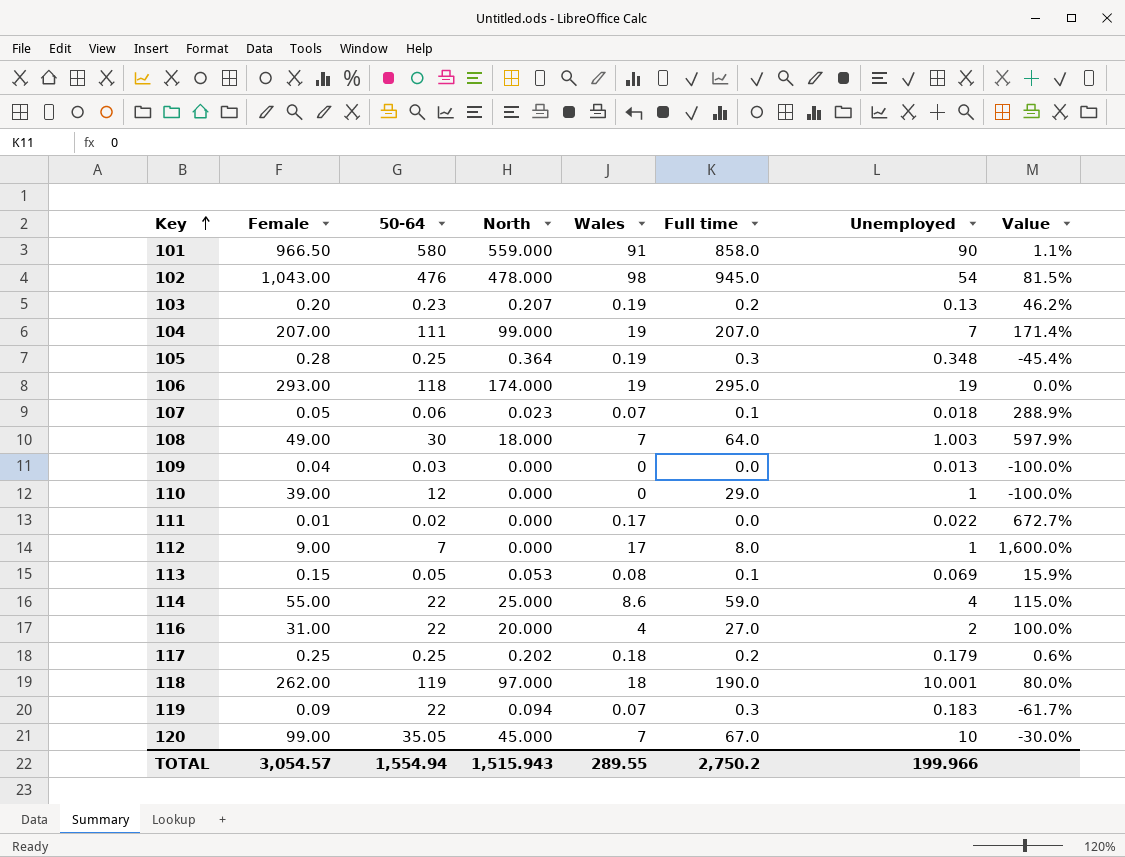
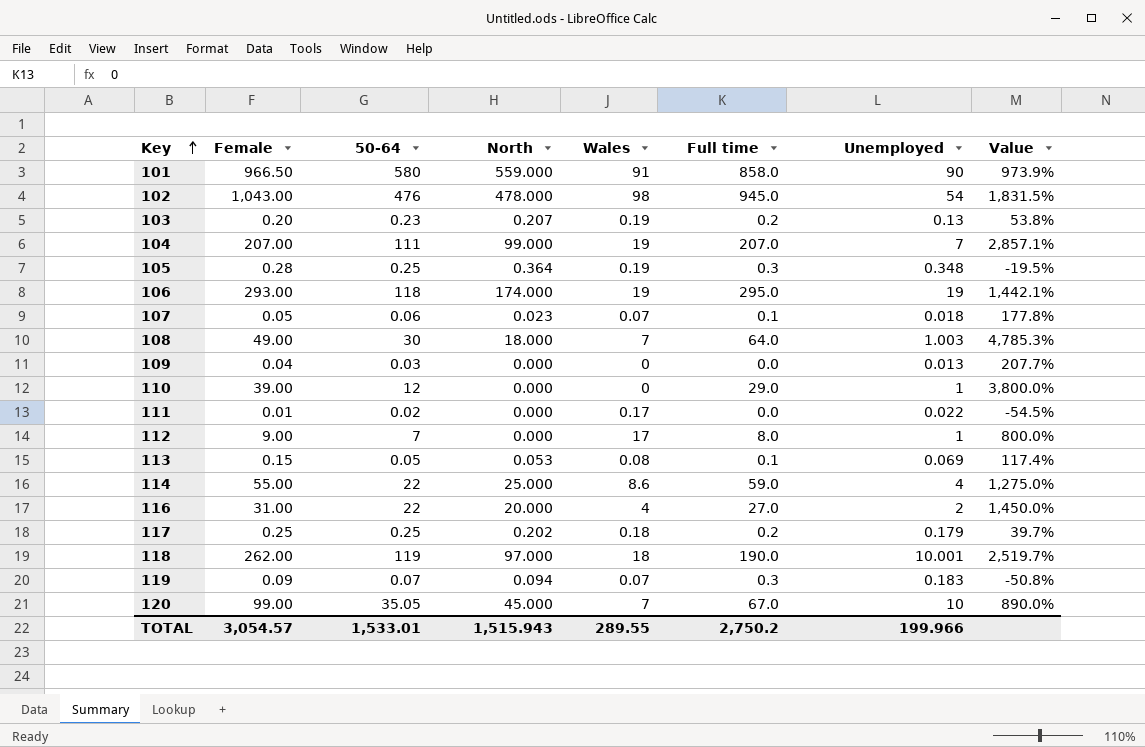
column Value | formula: ([Wales] - [Unemployed]) / [Unemployed] -> ([Female] - [Unemployed]) / [Unemployed]
119 | 50-64: 22 -> 0.07
TOTAL | 50-64: 1,554.94 -> 1,533.01

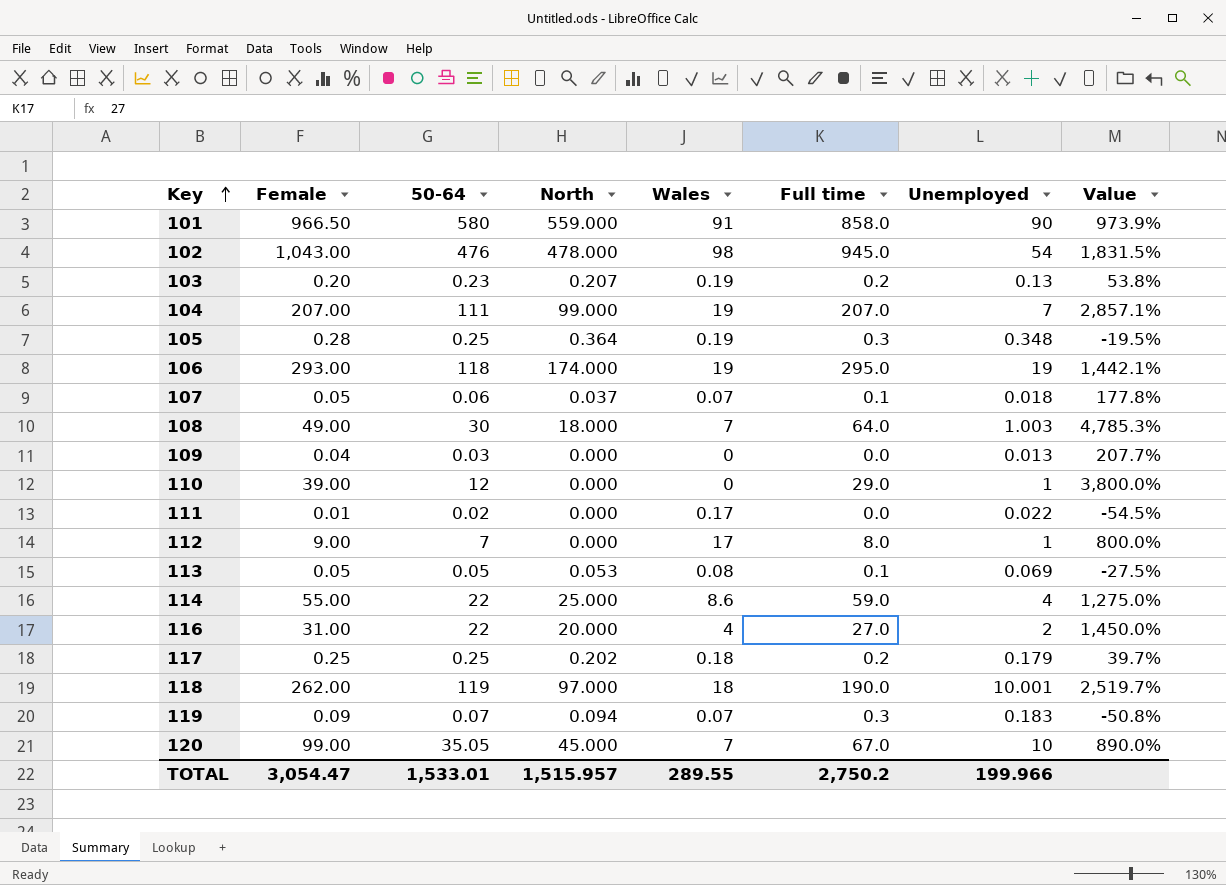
107 | North: 0.023 -> 0.037
113 | Female: 0.15 -> 0.05
113 | Value: 117.4% -> -27.5%
TOTAL | Female: 3,054.57 -> 3,054.47
TOTAL | North: 1,515.943 -> 1,515.957

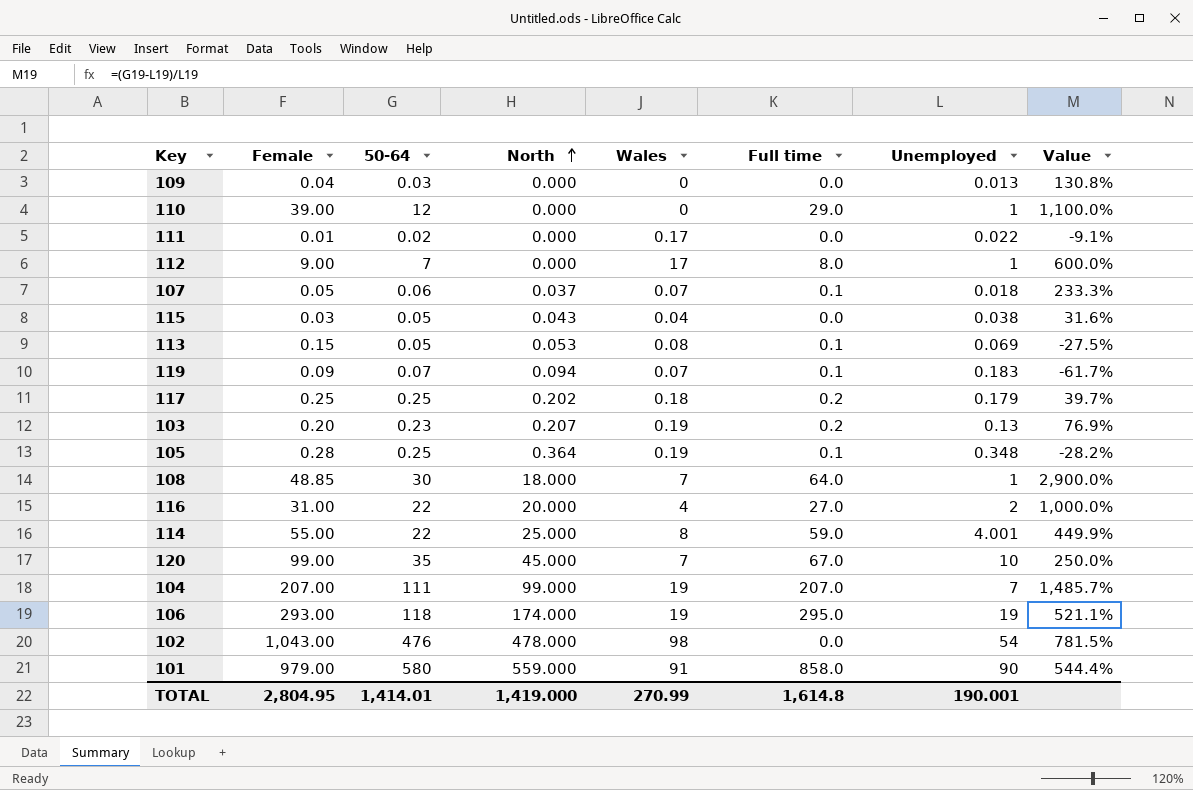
row order: Key ascending -> North ascending
column Value | formula: ([Female] - [Unemployed]) / [Unemployed] -> ([50-64] - [Unemployed]) / [Unemployed]
row 118: 262.00 | 119 | 97.000 | 18 | 190.0 | 10.001 | 2,519.7% -> none
row 115: none -> 0.03 | 0.05 | 0.043 | 0.04 | 0.0 | 0.038 | 31.6%
113 | Female: 0.05 -> 0.15
119 | Full time: 0.3 -> 0.1
105 | Full time: 0.3 -> 0.1
108 | Female: 49.00 -> 48.85
108 | Unemployed: 1.003 -> 1
114 | Wales: 8.6 -> 8
114 | Unemployed: 4 -> 4.001
120 | 50-64: 35.05 -> 35
102 | Full time: 945.0 -> 0.0
101 | Female: 966.50 -> 979.00
TOTAL | Female: 3,054.47 -> 2,804.95
TOTAL | 50-64: 1,533.01 -> 1,414.01
TOTAL | North: 1,515.957 -> 1,419.000
TOTAL | Wales: 289.55 -> 270.99
TOTAL | Full time: 2,750.2 -> 1,614.8
TOTAL | Unemployed: 199.966 -> 190.001

